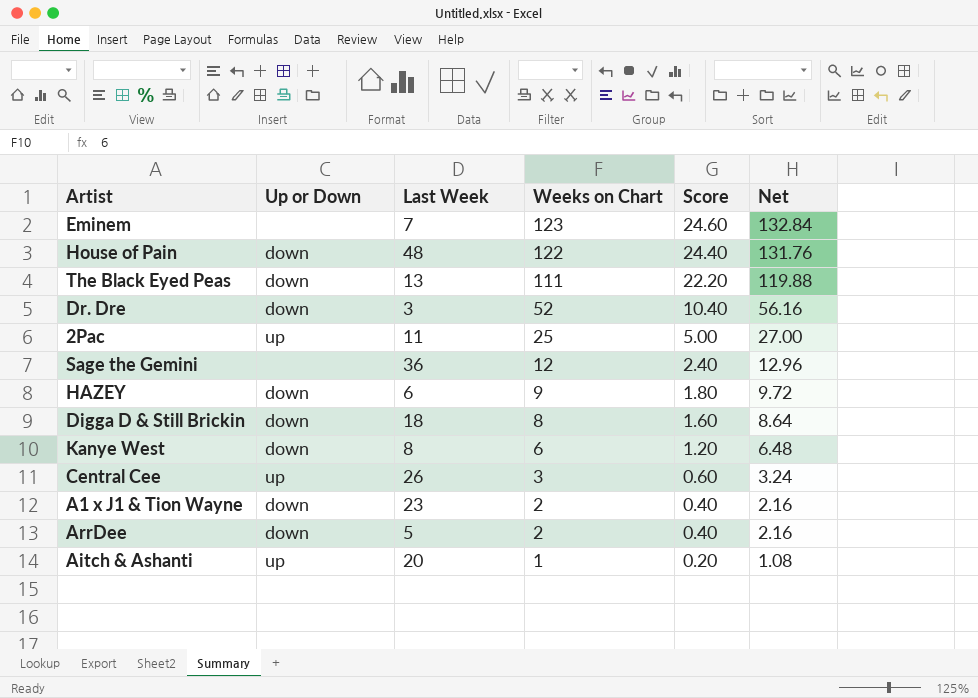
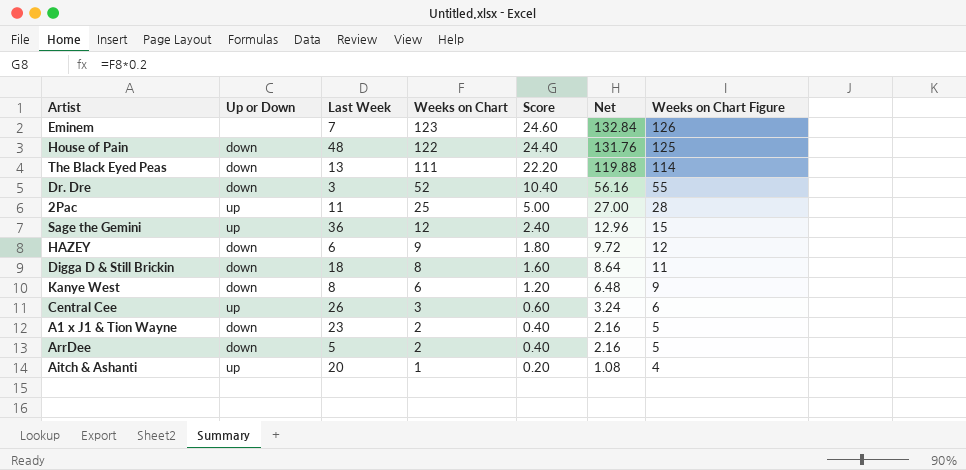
column Weeks on Chart Figure | formula: none -> [Weeks on Chart] + 3
Sage the Gemini | Up or Down: none -> up

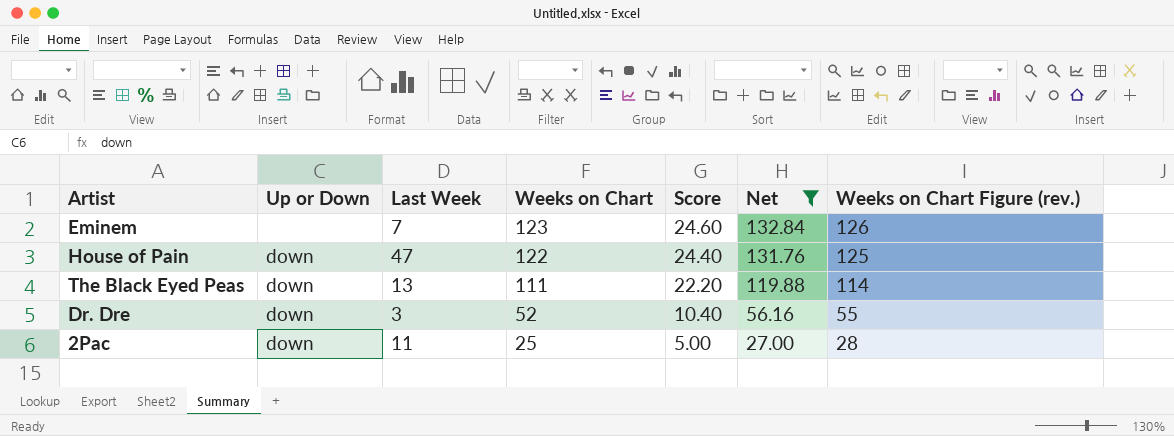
filter: none -> Net >= 27.00
column name: Weeks on Chart Figure -> Weeks on Chart Figure (rev.)
House of Pain | Last Week: 48 -> 47
2Pac | Up or Down: up -> down

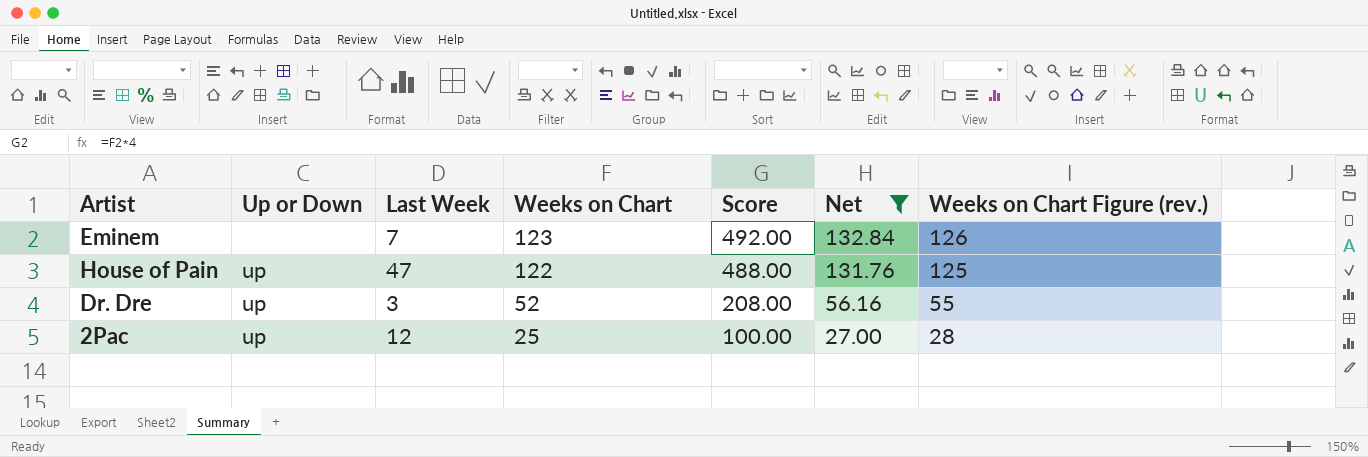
column Score | formula: [Weeks on Chart] * 0.2 -> [Weeks on Chart] * 4
row The Black Eyed Peas: down | 13 | 111 | 22.20 | 119.88 | 114 -> none
House of Pain | Up or Down: down -> up
Dr. Dre | Up or Down: down -> up
2Pac | Up or Down: down -> up
2Pac | Last Week: 11 -> 12

